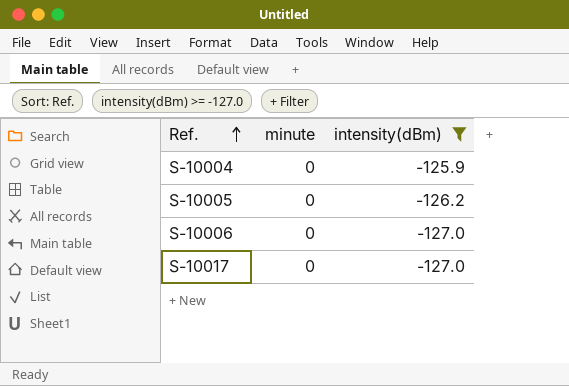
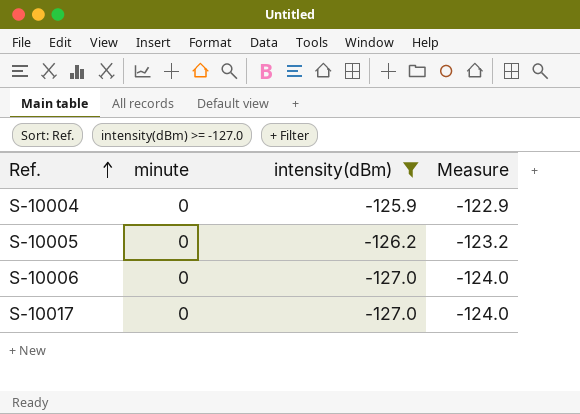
column Measure | formula: none -> [intensity(dBm)] + 3

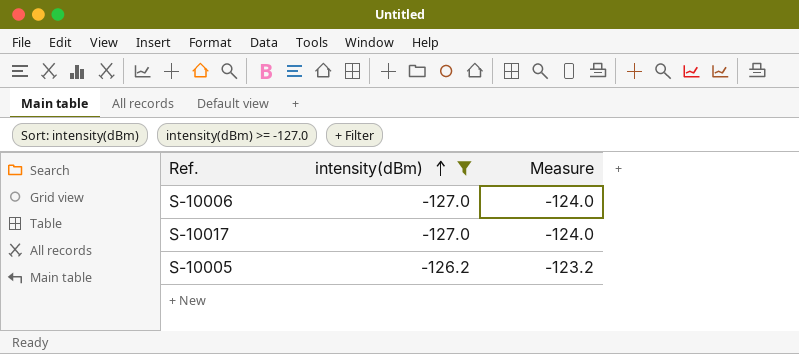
row order: Ref. ascending -> intensity(dBm) ascending
column minute | position: 2 -> none
row S-10004: 0 | -125.9 | -122.9 -> none

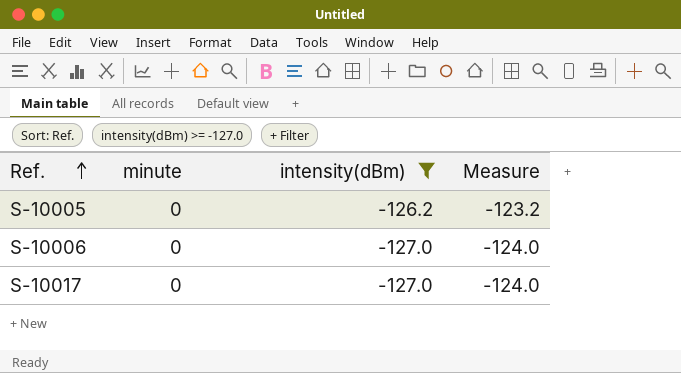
row order: intensity(dBm) ascending -> Ref. ascending
column minute | position: none -> 2

